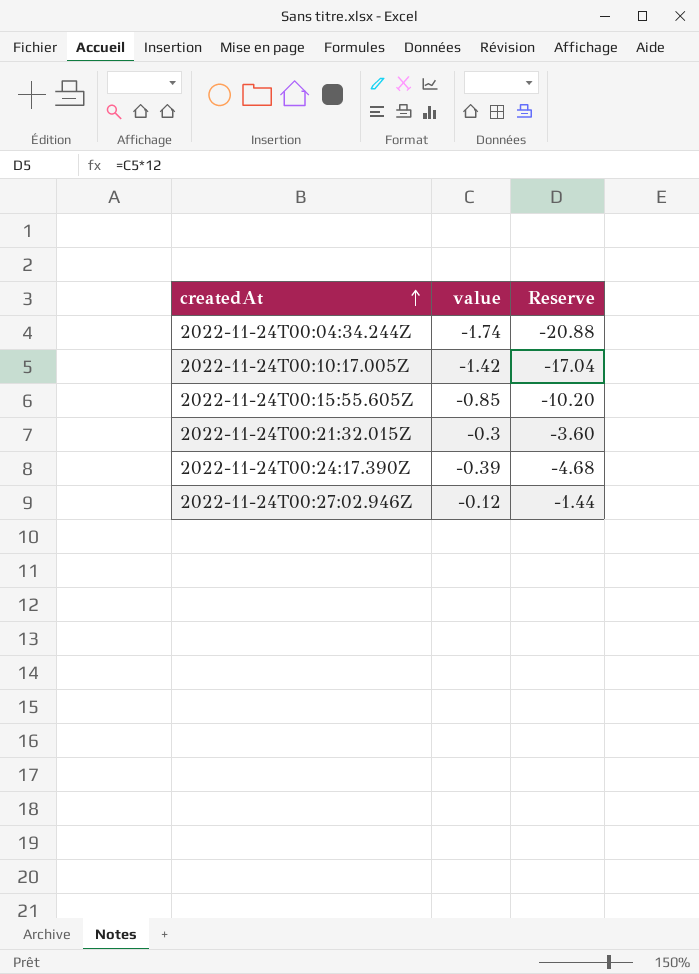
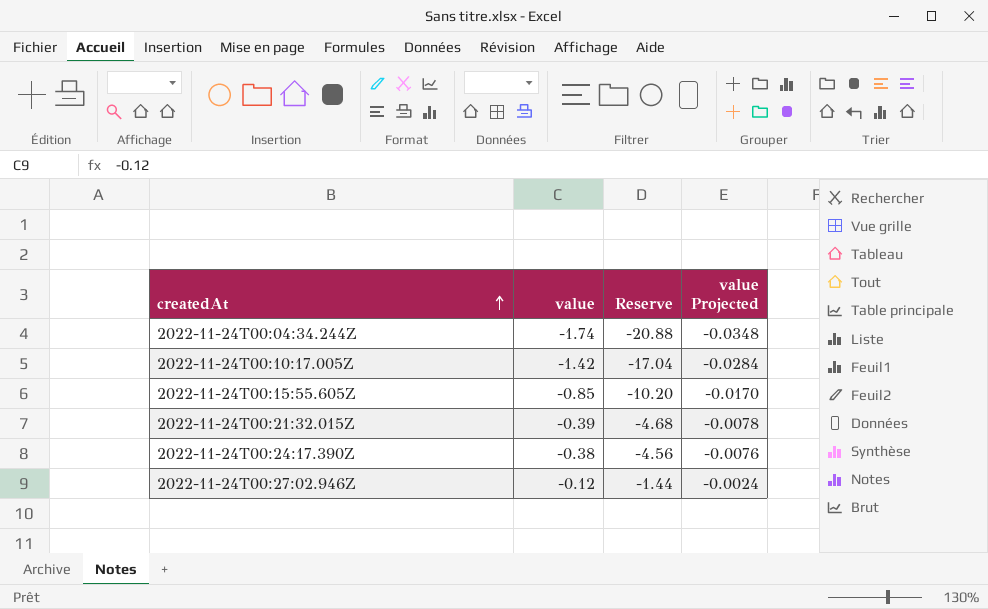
column value Projected | formula: none -> [value] * 0.02
2022-11-24T00:21:32.015Z | value: -0.3 -> -0.39
2022-11-24T00:21:32.015Z | Reserve: -3.60 -> -4.68
2022-11-24T00:24:17.390Z | value: -0.39 -> -0.38
2022-11-24T00:24:17.390Z | Reserve: -4.68 -> -4.56

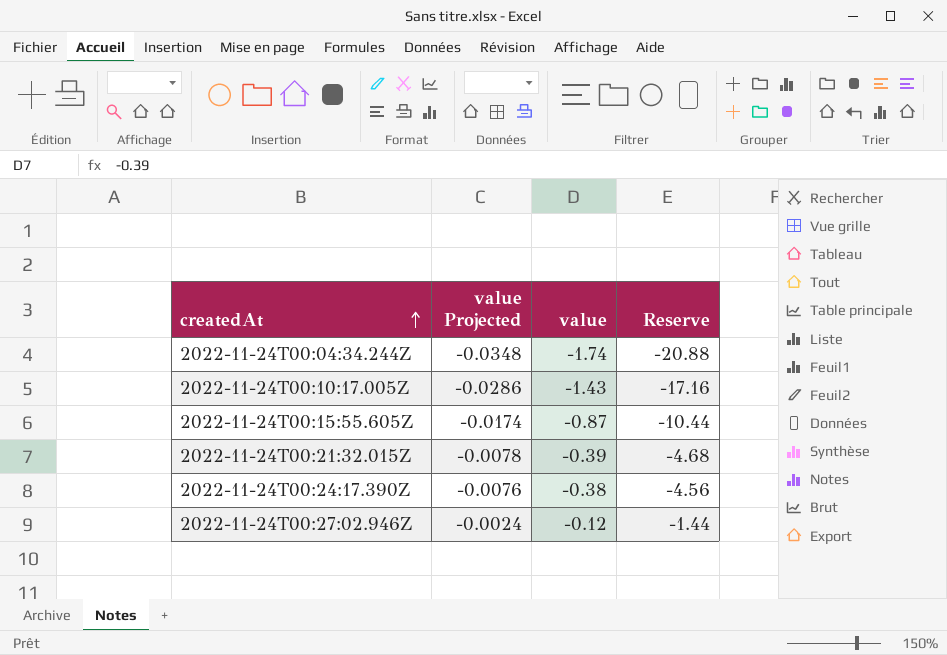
column value Projected | position: 4 -> 2
2022-11-24T00:10:17.005Z | value Projected: -0.0284 -> -0.0286
2022-11-24T00:10:17.005Z | value: -1.42 -> -1.43
2022-11-24T00:10:17.005Z | Reserve: -17.04 -> -17.16
2022-11-24T00:15:55.605Z | value Projected: -0.0170 -> -0.0174
2022-11-24T00:15:55.605Z | value: -0.85 -> -0.87
2022-11-24T00:15:55.605Z | Reserve: -10.20 -> -10.44

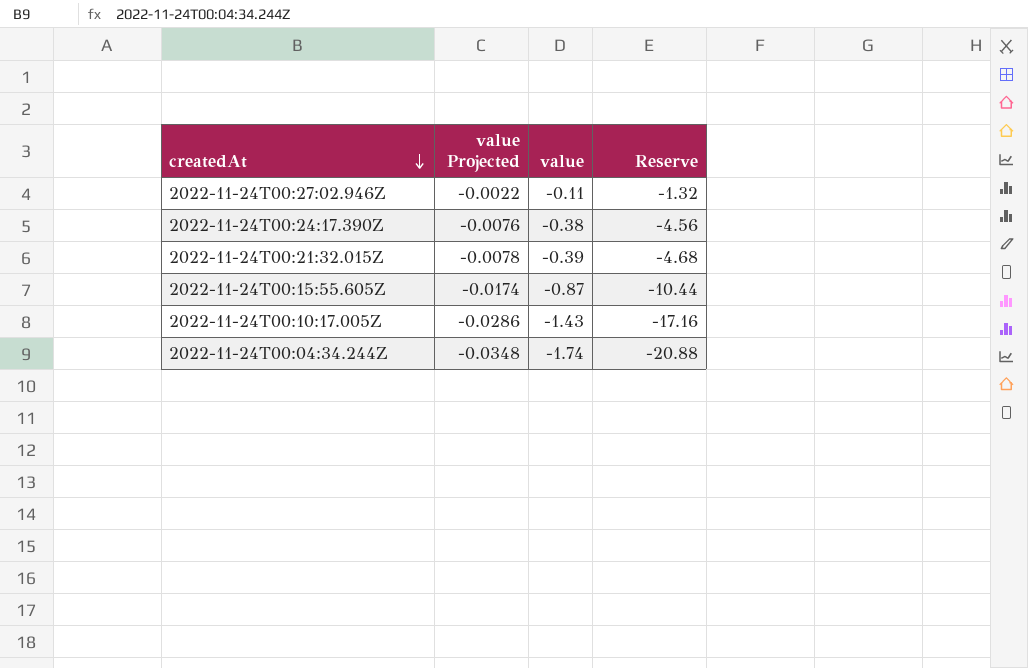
row order: createdAt ascending -> createdAt descending
2022-11-24T00:27:02.946Z | value Projected: -0.0024 -> -0.0022
2022-11-24T00:27:02.946Z | value: -0.12 -> -0.11
2022-11-24T00:27:02.946Z | Reserve: -1.44 -> -1.32

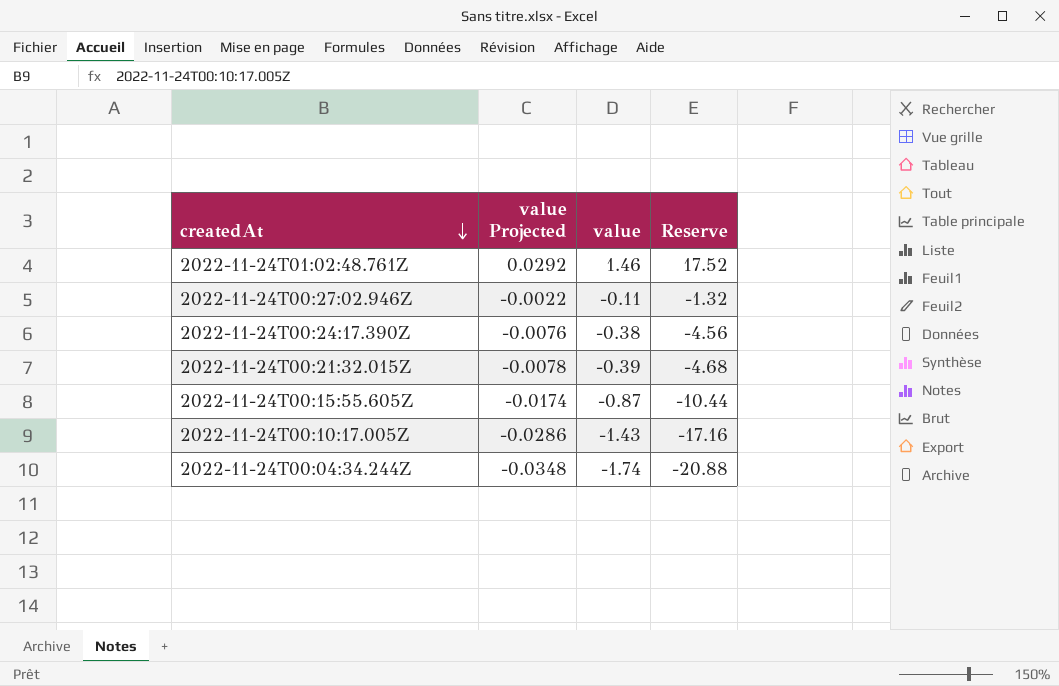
row 2022-11-24T01:02:48.761Z: none -> 0.0292 | 1.46 | 17.52

